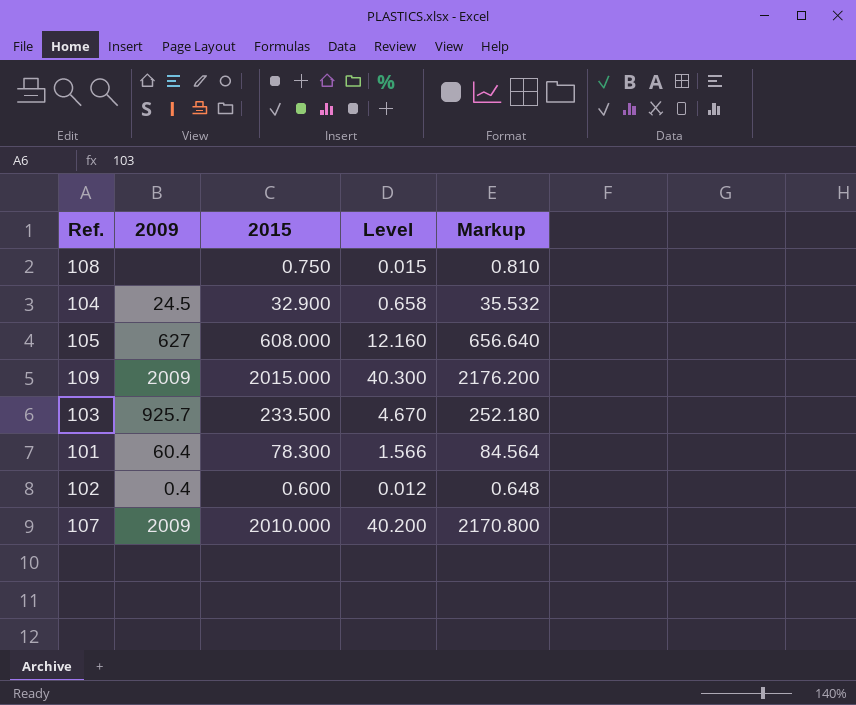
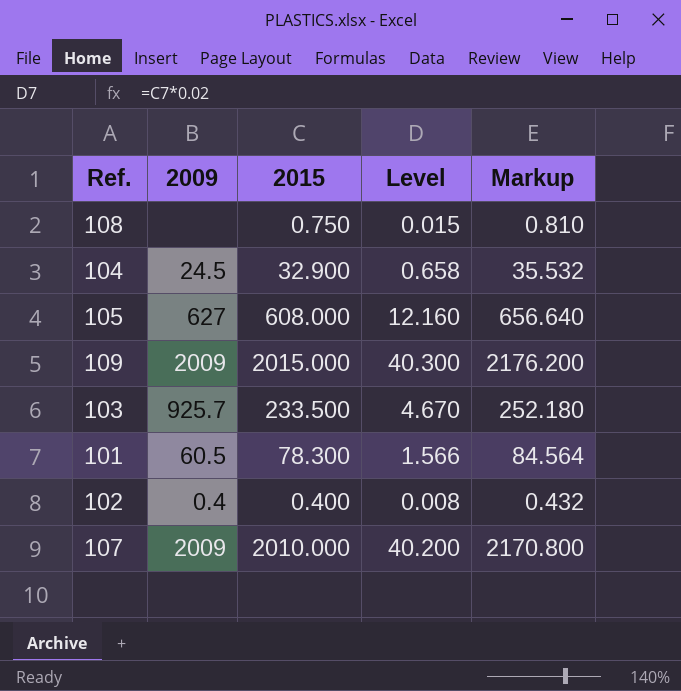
101 | 2009: 60.4 -> 60.5
102 | 2015: 0.600 -> 0.400
102 | Level: 0.012 -> 0.008
102 | Markup: 0.648 -> 0.432

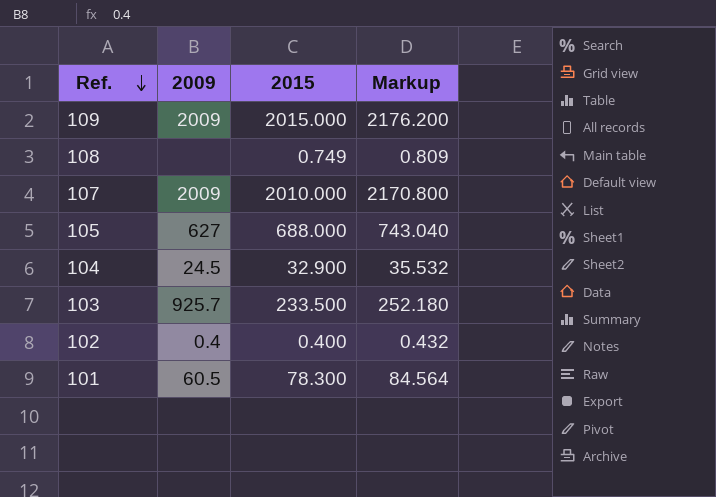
row order: none -> Ref. descending
column Level | formula: [2015] * 0.02 -> none
108 | 2015: 0.750 -> 0.749
108 | Markup: 0.810 -> 0.809
105 | 2015: 608.000 -> 688.000
105 | Markup: 656.640 -> 743.040

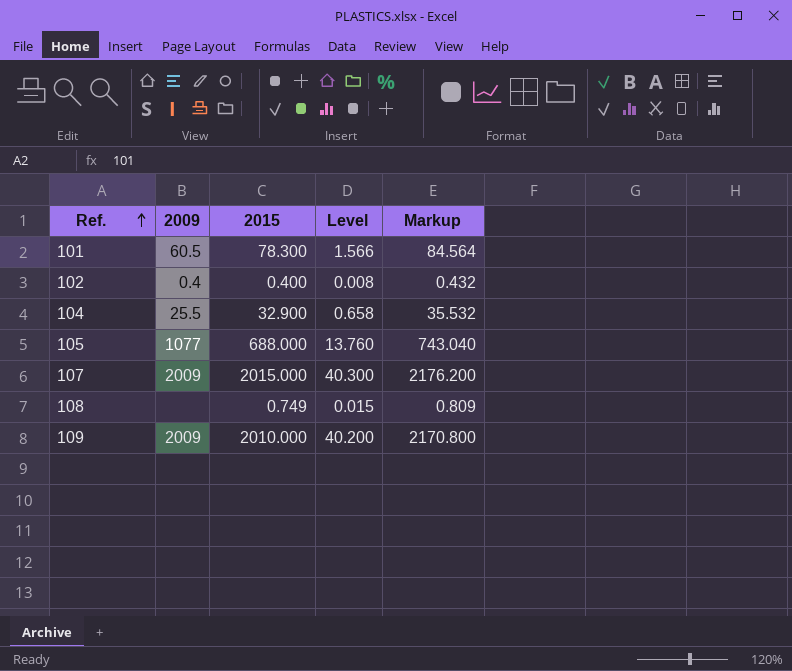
row order: Ref. descending -> Ref. ascending
column Level | formula: none -> [2015] * 0.02
row 103: 925.7 | 233.500 | 252.180 -> none
104 | 2009: 24.5 -> 25.5
105 | 2009: 627 -> 1077
107 | 2015: 2010.000 -> 2015.000
107 | Markup: 2170.800 -> 2176.200
109 | 2015: 2015.000 -> 2010.000
109 | Markup: 2176.200 -> 2170.800

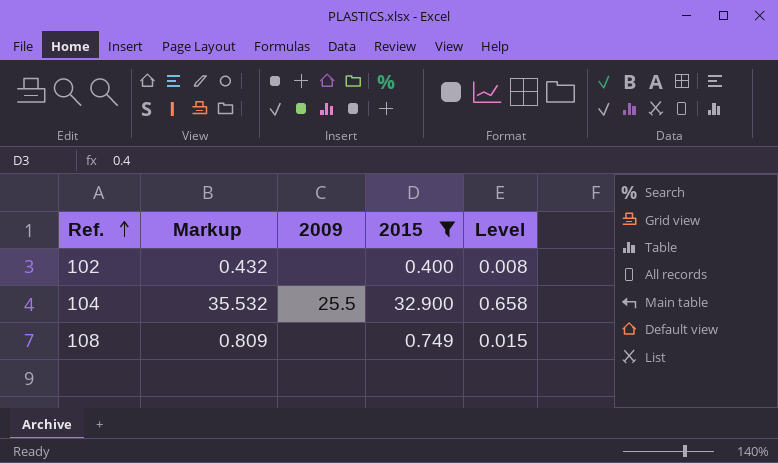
filter: none -> 2015 <= 32.900
column Markup | position: 5 -> 2
102 | 2009: 0.4 -> none

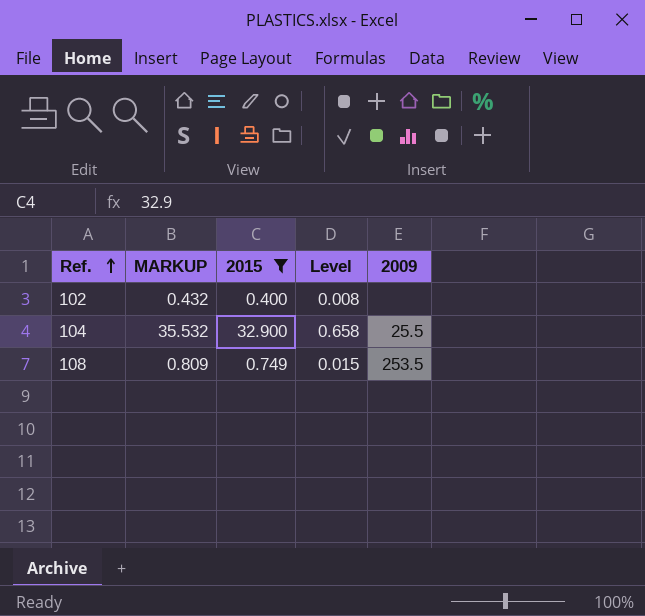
column name: Markup -> MARKUP
column 2009 | position: 3 -> 5
108 | 2009: none -> 253.5

